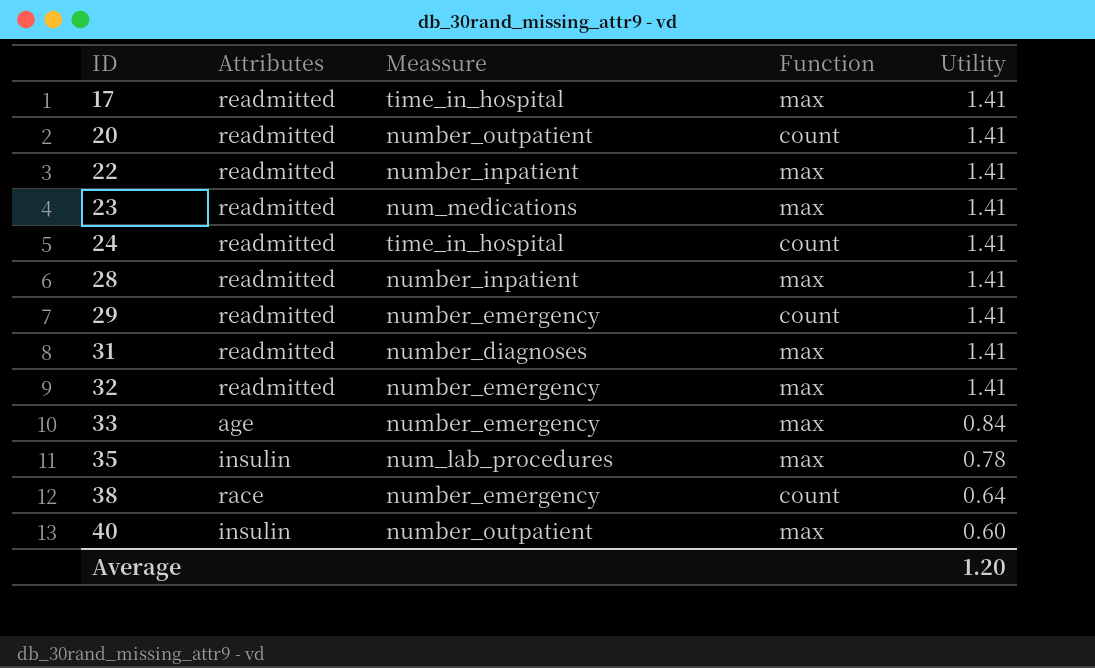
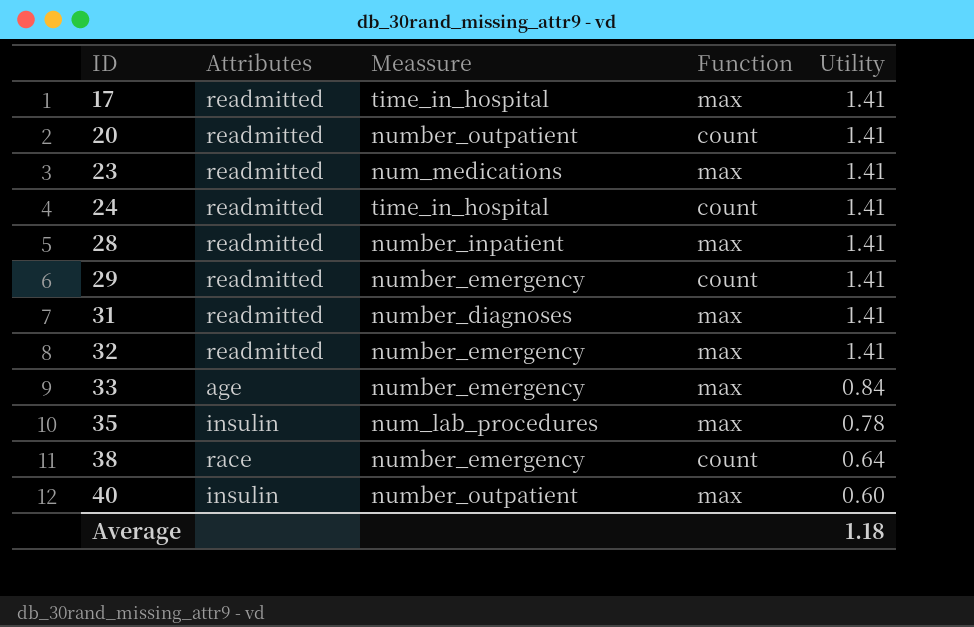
row 22: readmitted | number_inpatient | max | 1.41 -> none
Average | Utility: 1.20 -> 1.18

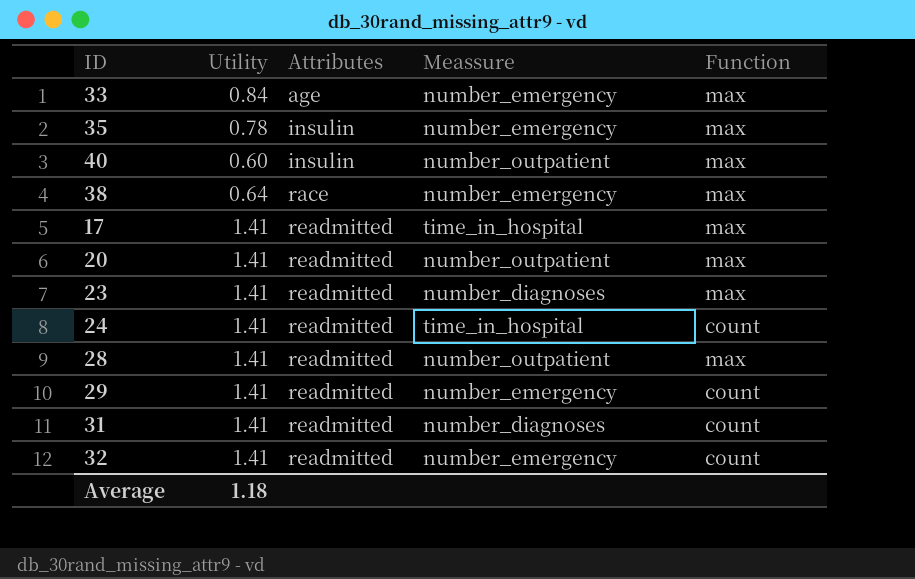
row order: ID ascending -> Attributes ascending
column Utility | position: 5 -> 2
35 | Meassure: num_lab_procedures -> number_emergency
38 | Function: count -> max
20 | Function: count -> max
23 | Meassure: num_medications -> number_diagnoses
28 | Meassure: number_inpatient -> number_outpatient
31 | Function: max -> count
32 | Function: max -> count

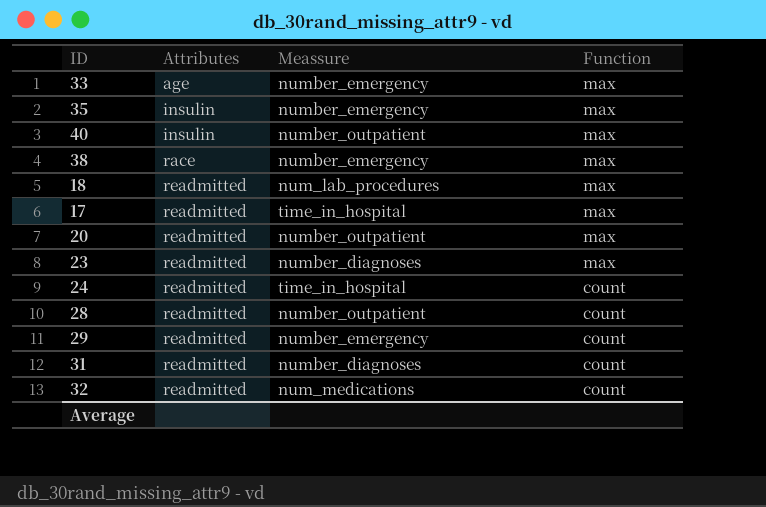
column Utility | position: 2 -> none
row 18: none -> readmitted | num_lab_procedures | max
28 | Function: max -> count
32 | Meassure: number_emergency -> num_medications

